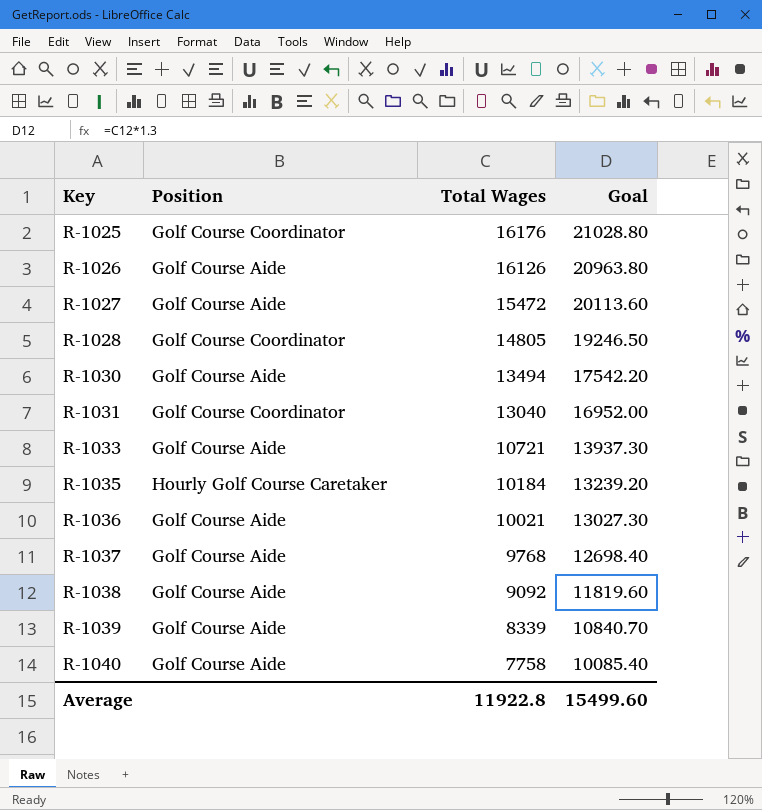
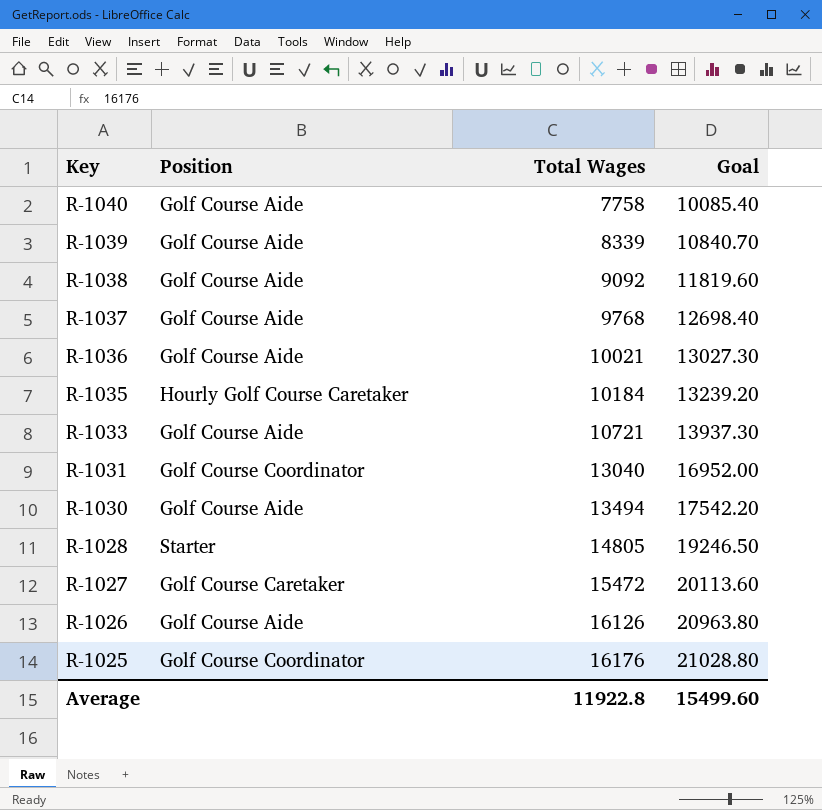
row order: Key ascending -> Key descending
R-1028 | Position: Golf Course Coordinator -> Starter
R-1027 | Position: Golf Course Aide -> Golf Course Caretaker

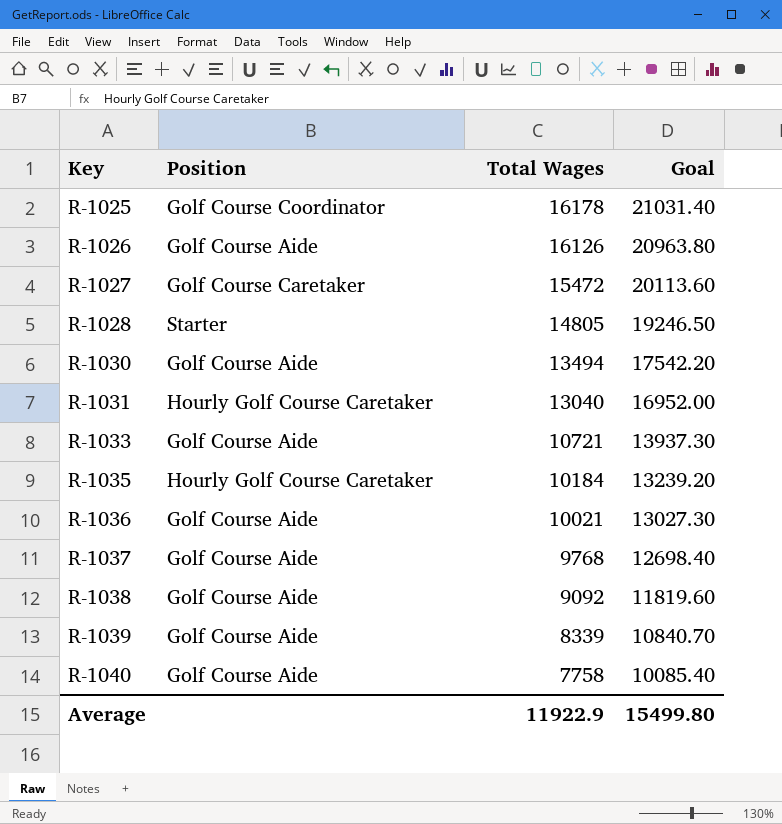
row order: Key descending -> Key ascending
R-1025 | Total Wages: 16176 -> 16178
R-1025 | Goal: 21028.80 -> 21031.40
R-1031 | Position: Golf Course Coordinator -> Hourly Golf Course Caretaker
Average | Total Wages: 11922.8 -> 11922.9
Average | Goal: 15499.60 -> 15499.80

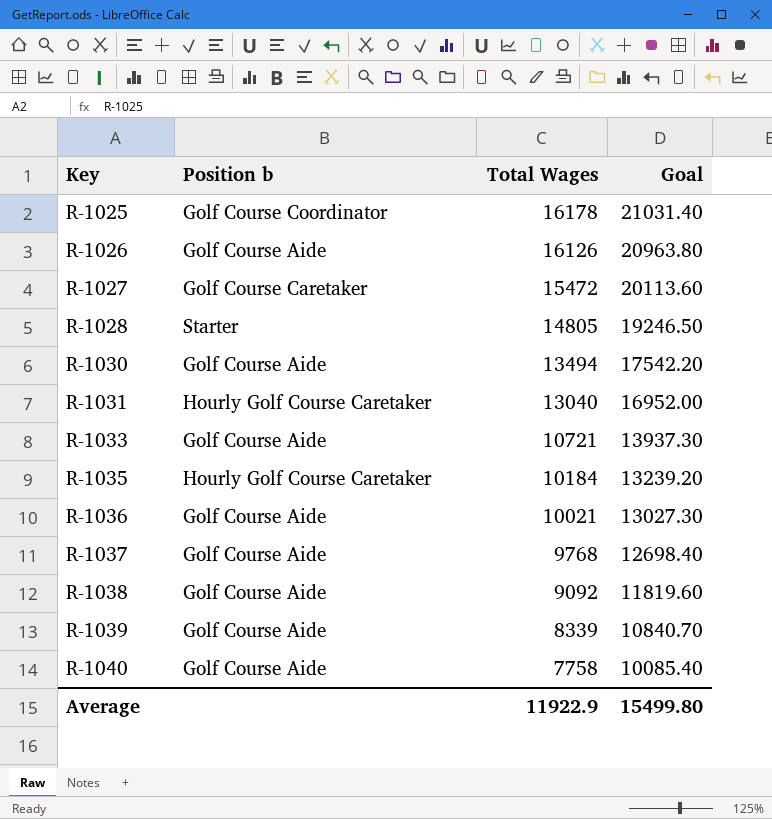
column name: Position -> Position b

